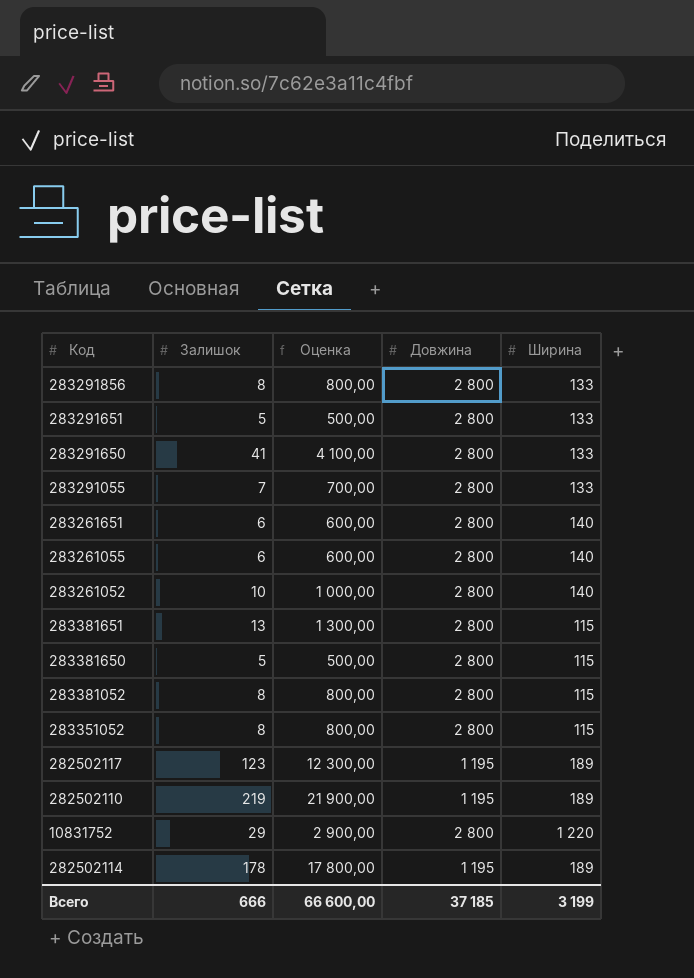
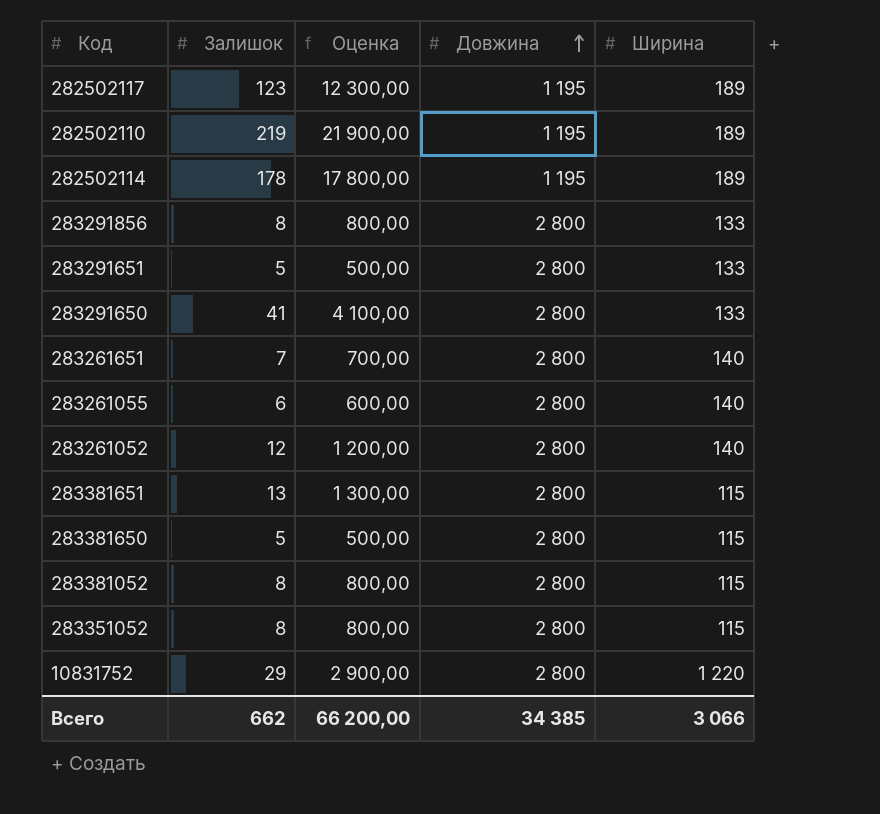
row order: none -> Довжина ascending
row 283291055: 7 | 700,00 | 2 800 | 133 -> none
283261651 | Залишок: 6 -> 7
283261651 | Оценка: 600,00 -> 700,00
283261052 | Залишок: 10 -> 12
283261052 | Оценка: 1 000,00 -> 1 200,00
Всего | Залишок: 666 -> 662
Всего | Оценка: 66 600,00 -> 66 200,00
Всего | Довжина: 37 185 -> 34 385
Всего | Ширина: 3 199 -> 3 066

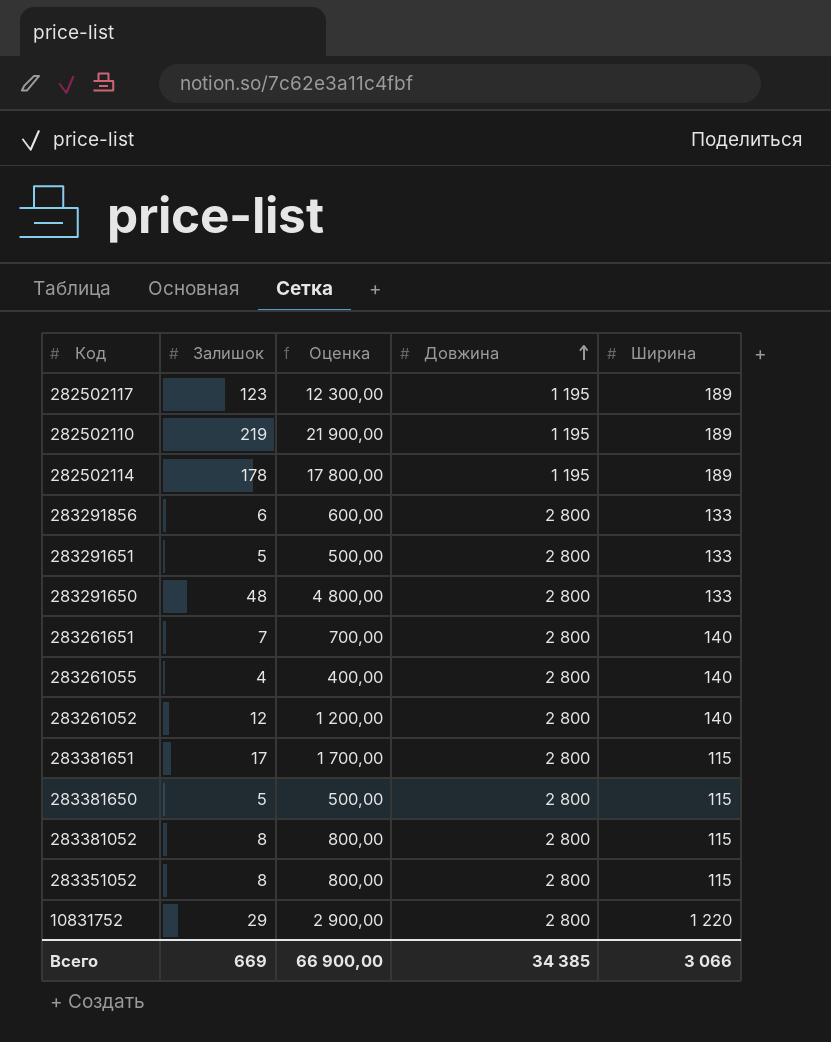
283291856 | Залишок: 8 -> 6
283291856 | Оценка: 800,00 -> 600,00
283291650 | Залишок: 41 -> 48
283291650 | Оценка: 4 100,00 -> 4 800,00
283261055 | Залишок: 6 -> 4
283261055 | Оценка: 600,00 -> 400,00
283381651 | Залишок: 13 -> 17
283381651 | Оценка: 1 300,00 -> 1 700,00
Всего | Залишок: 662 -> 669
Всего | Оценка: 66 200,00 -> 66 900,00

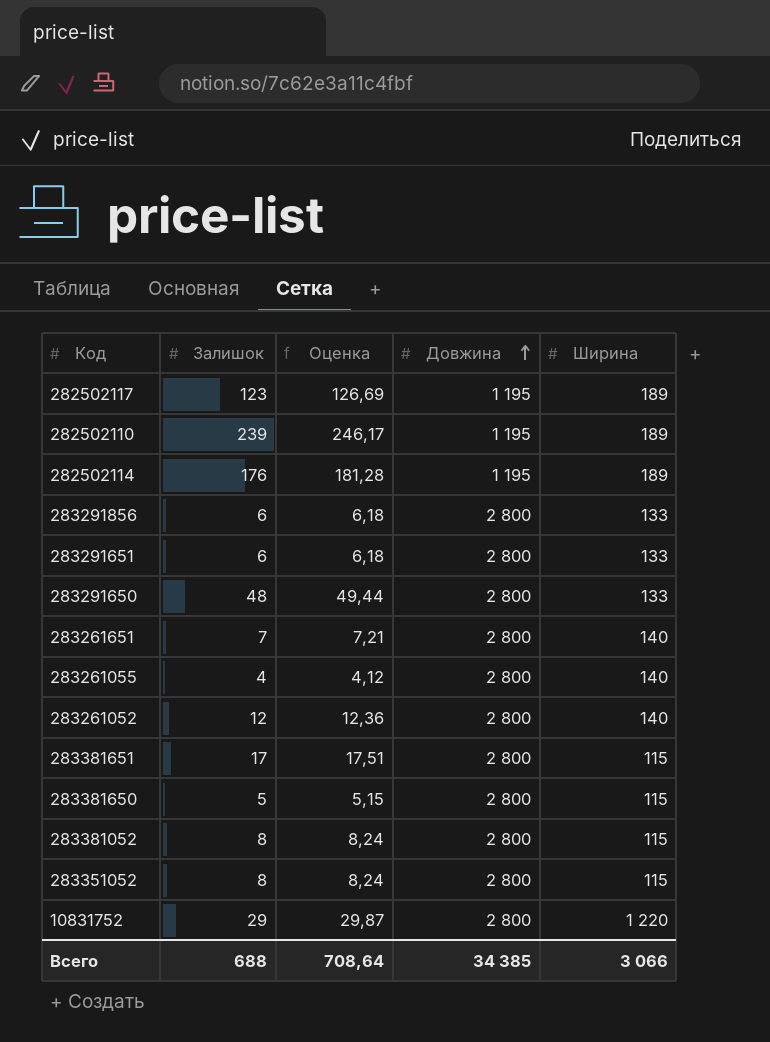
column Оценка | formula: [Залишок] * 100 -> [Залишок] * 1,03
282502110 | Залишок: 219 -> 239
282502114 | Залишок: 178 -> 176
283291651 | Залишок: 5 -> 6
Всего | Залишок: 669 -> 688
Всего | Оценка: 66 900,00 -> 708,64

